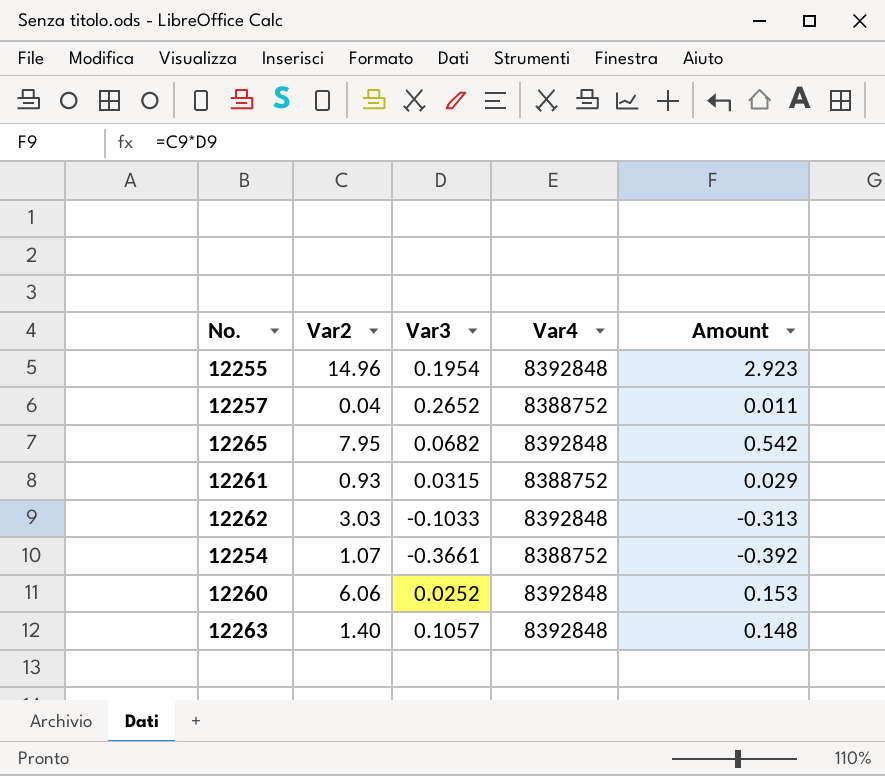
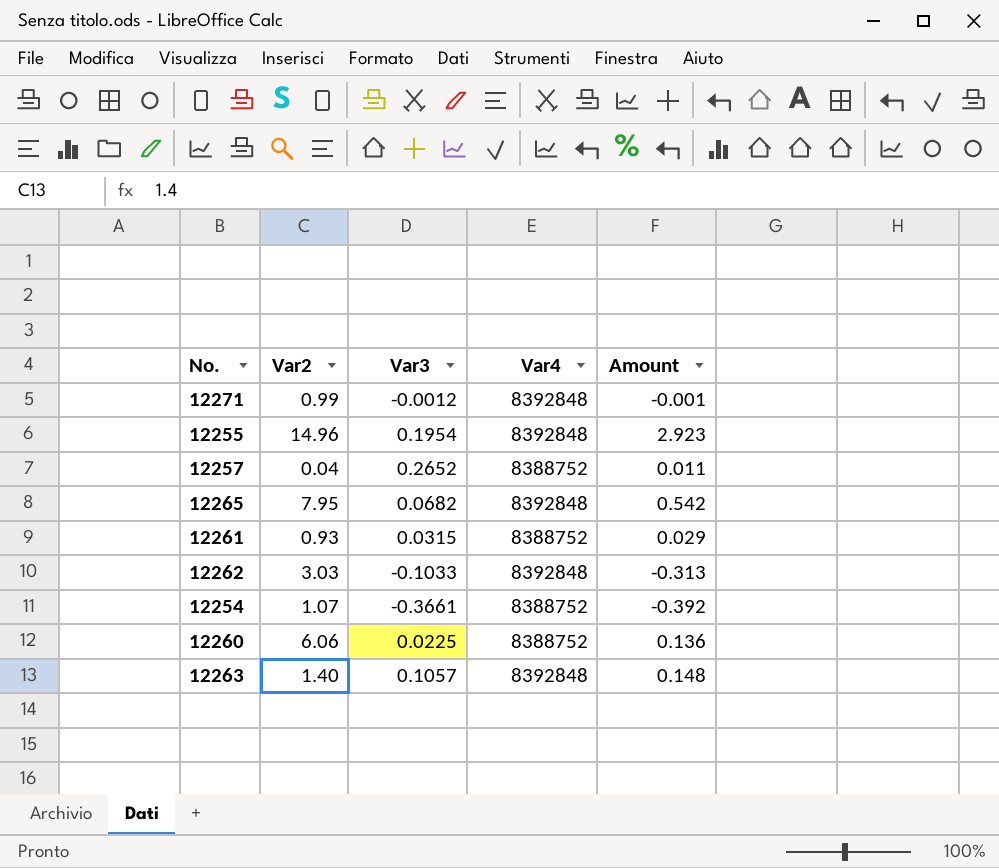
row 12271: none -> 0.99 | -0.0012 | 8392848 | -0.001
12260 | Var3: 0.0252 -> 0.0225
12260 | Var4: 8392848 -> 8388752
12260 | Amount: 0.153 -> 0.136

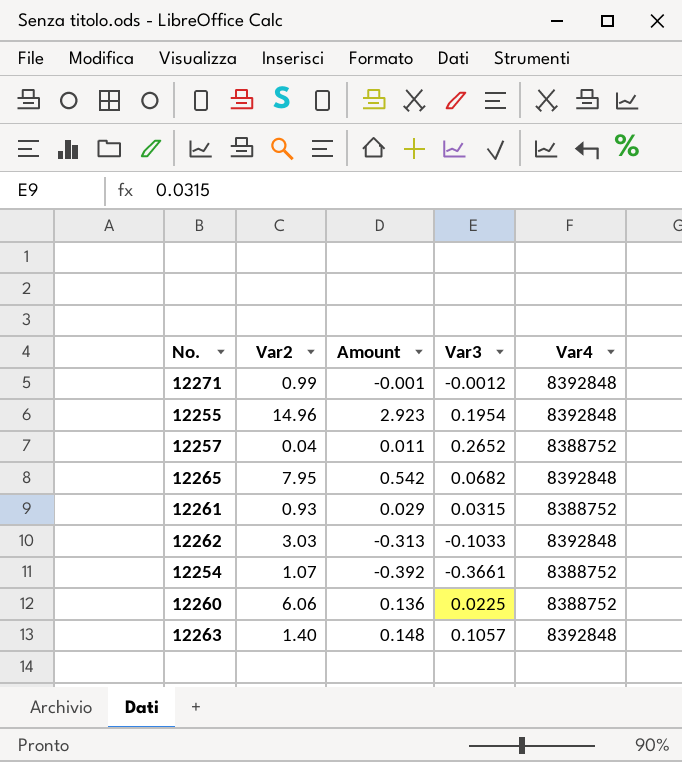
column Amount | position: 5 -> 3

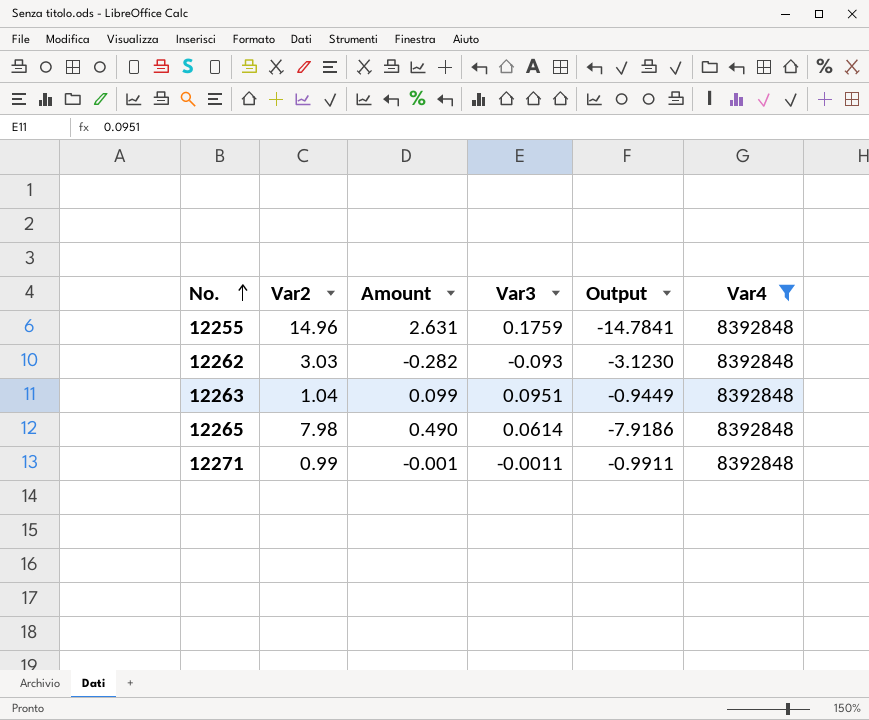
filter: none -> Var4 = 8392848
row order: none -> No. ascending
column Output | formula: none -> [Var3] - [Var2]
12255 | Amount: 2.923 -> 2.631
12255 | Var3: 0.1954 -> 0.1759
12262 | Amount: -0.313 -> -0.282
12262 | Var3: -0.1033 -> -0.093
12263 | Var2: 1.40 -> 1.04
12263 | Amount: 0.148 -> 0.099
12263 | Var3: 0.1057 -> 0.0951
12265 | Var2: 7.95 -> 7.98
12265 | Amount: 0.542 -> 0.490
12265 | Var3: 0.0682 -> 0.0614
12271 | Var3: -0.0012 -> -0.0011

